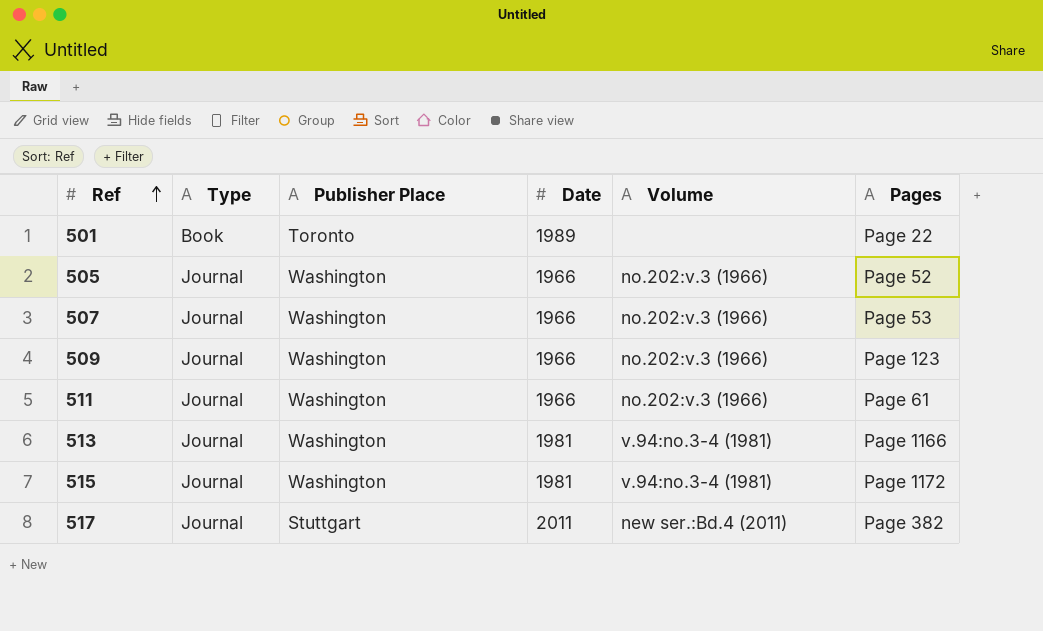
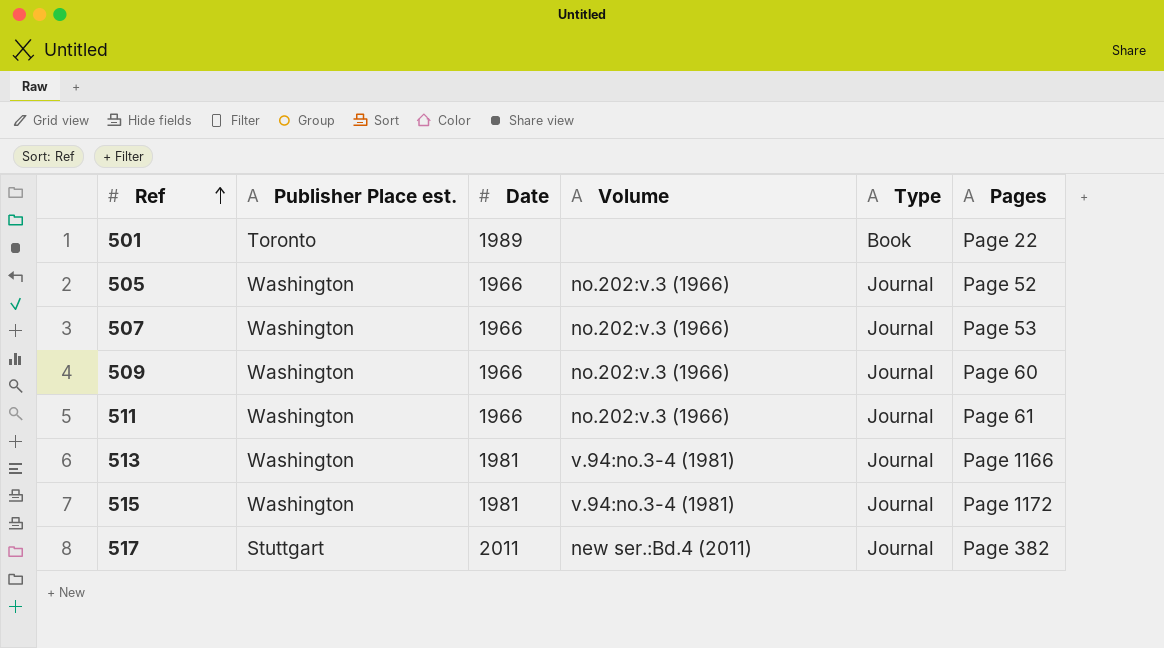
column name: Publisher Place -> Publisher Place est.
column Type | position: 2 -> 5
509 | Pages: Page 123 -> Page 60

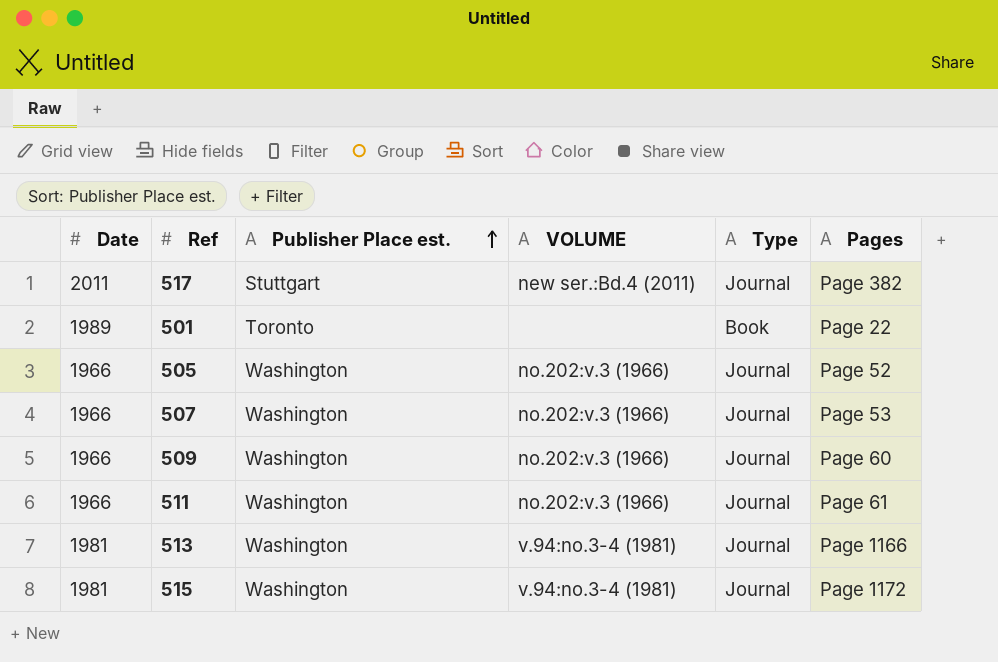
row order: Ref ascending -> Publisher Place est. ascending
column Date | position: 3 -> 1
column name: Volume -> VOLUME

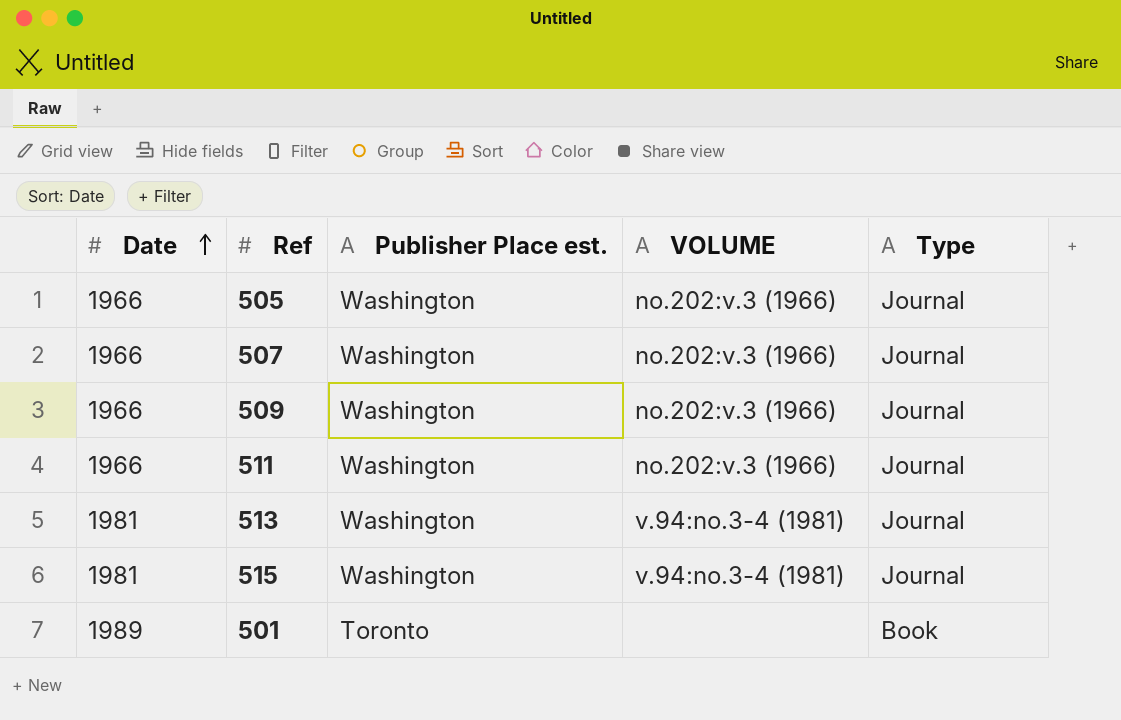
row order: Publisher Place est. ascending -> Date ascending
column Pages | position: 6 -> none
row 517: 2011 | Stuttgart | new ser.:Bd.4 (2011) | Journal | Page 382 -> none

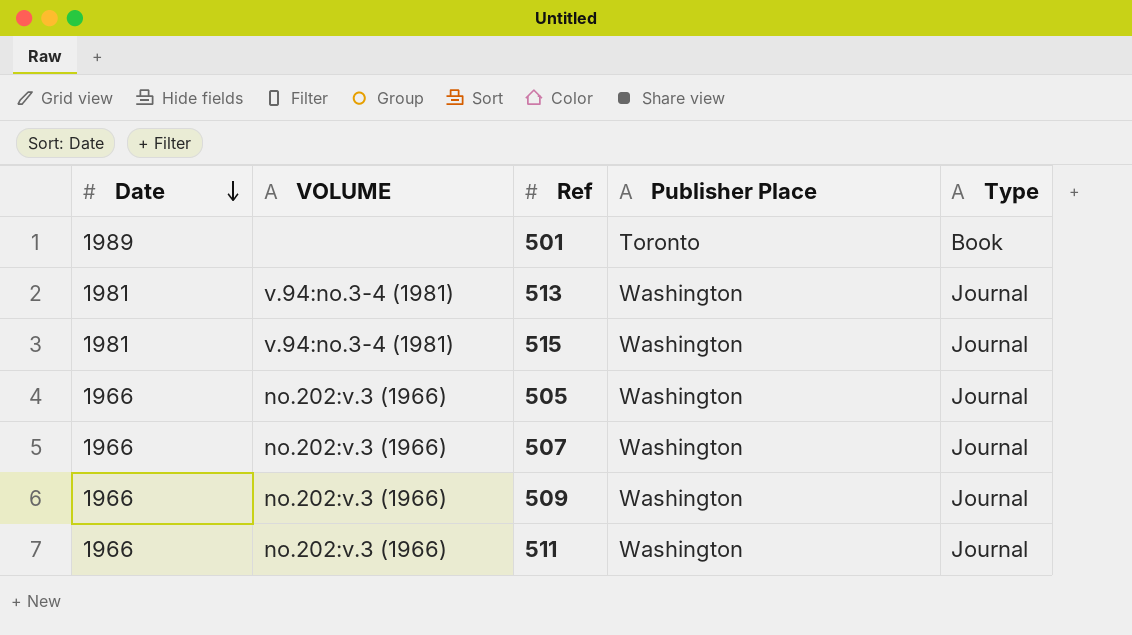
row order: Date ascending -> Date descending
column VOLUME | position: 4 -> 2
column name: Publisher Place est. -> Publisher Place

